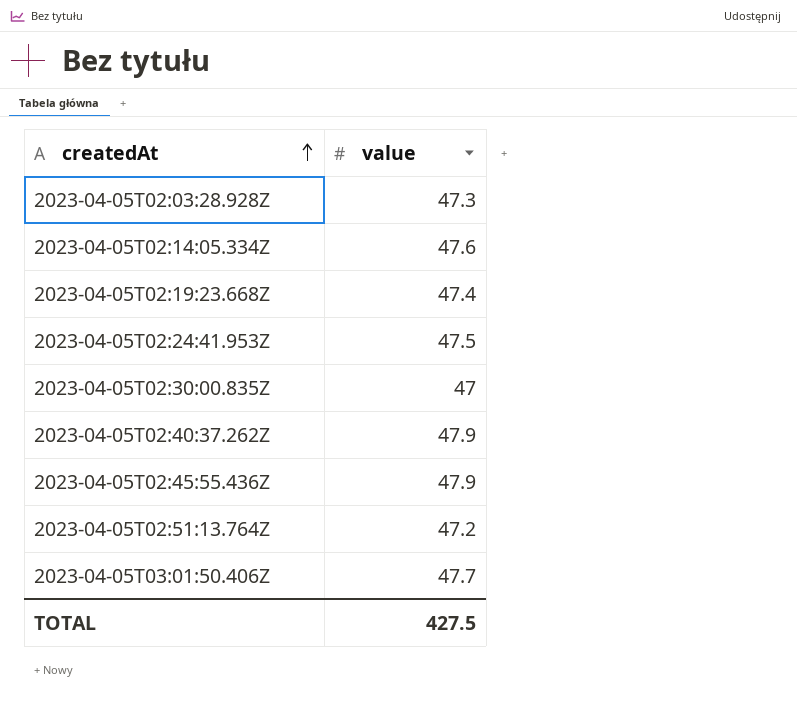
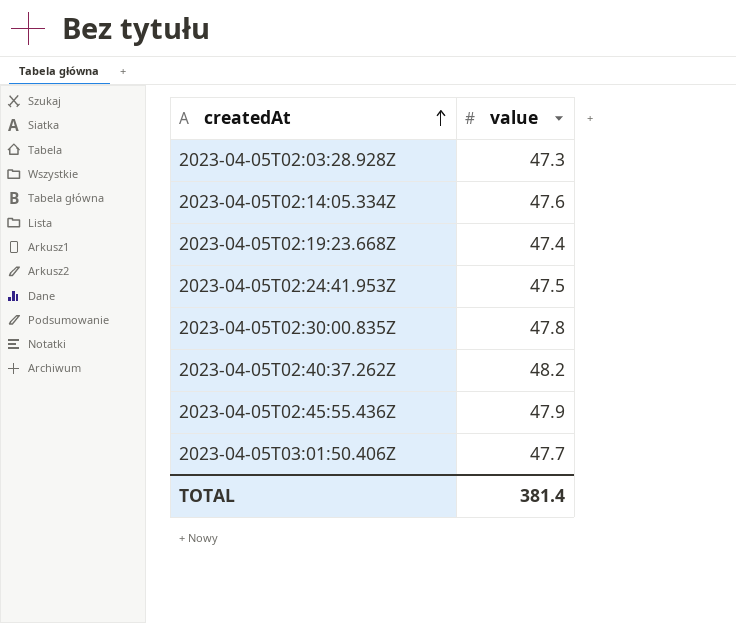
row 2023-04-05T02:51:13.764Z: 47.2 -> none
2023-04-05T02:30:00.835Z | value: 47 -> 47.8
2023-04-05T02:40:37.262Z | value: 47.9 -> 48.2
TOTAL | value: 427.5 -> 381.4

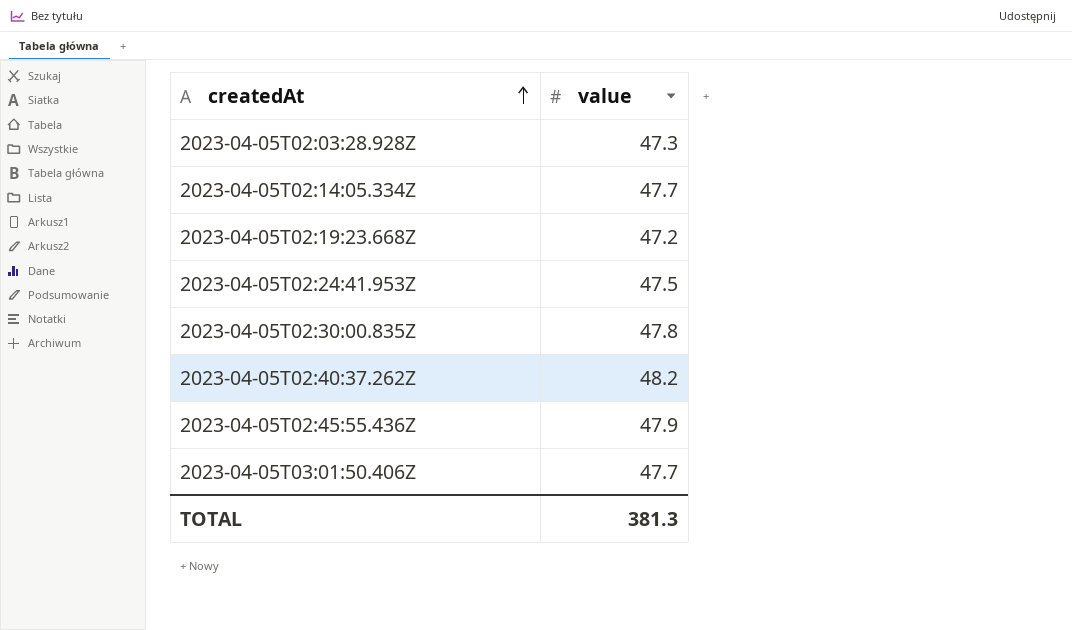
2023-04-05T02:14:05.334Z | value: 47.6 -> 47.7
2023-04-05T02:19:23.668Z | value: 47.4 -> 47.2
TOTAL | value: 381.4 -> 381.3

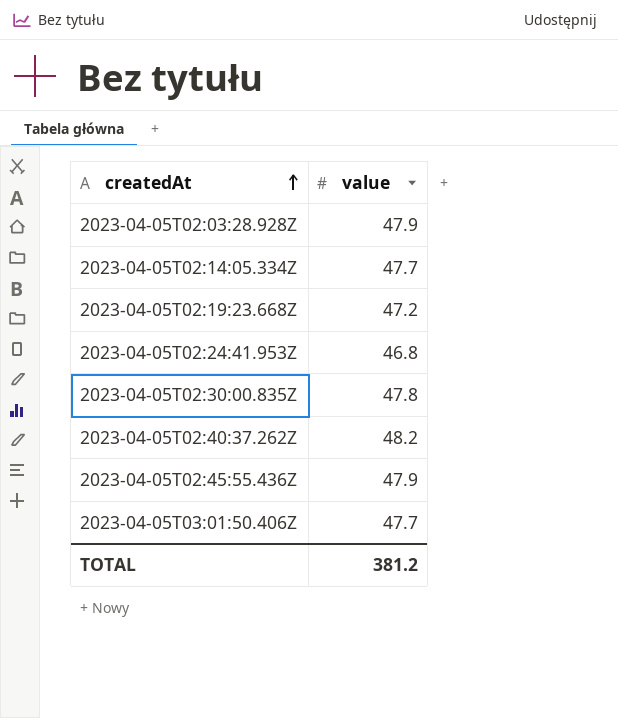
2023-04-05T02:03:28.928Z | value: 47.3 -> 47.9
2023-04-05T02:24:41.953Z | value: 47.5 -> 46.8
TOTAL | value: 381.3 -> 381.2

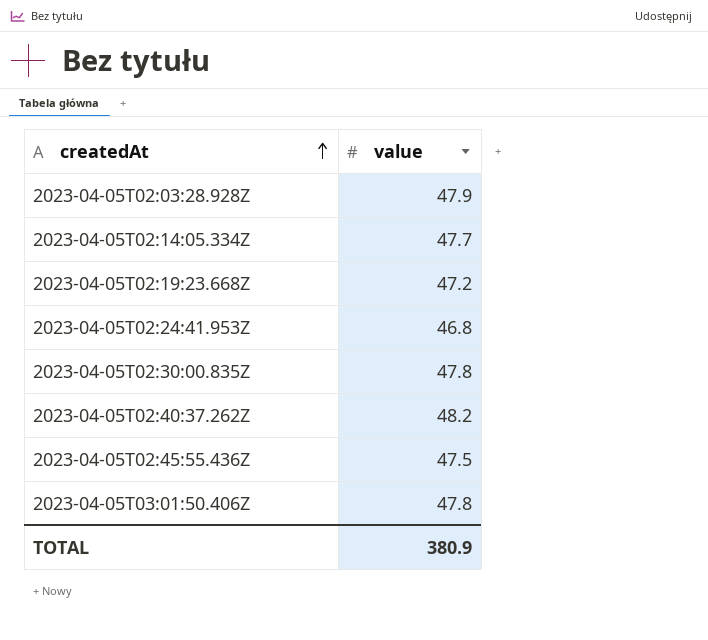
2023-04-05T02:45:55.436Z | value: 47.9 -> 47.5
2023-04-05T03:01:50.406Z | value: 47.7 -> 47.8
TOTAL | value: 381.2 -> 380.9

